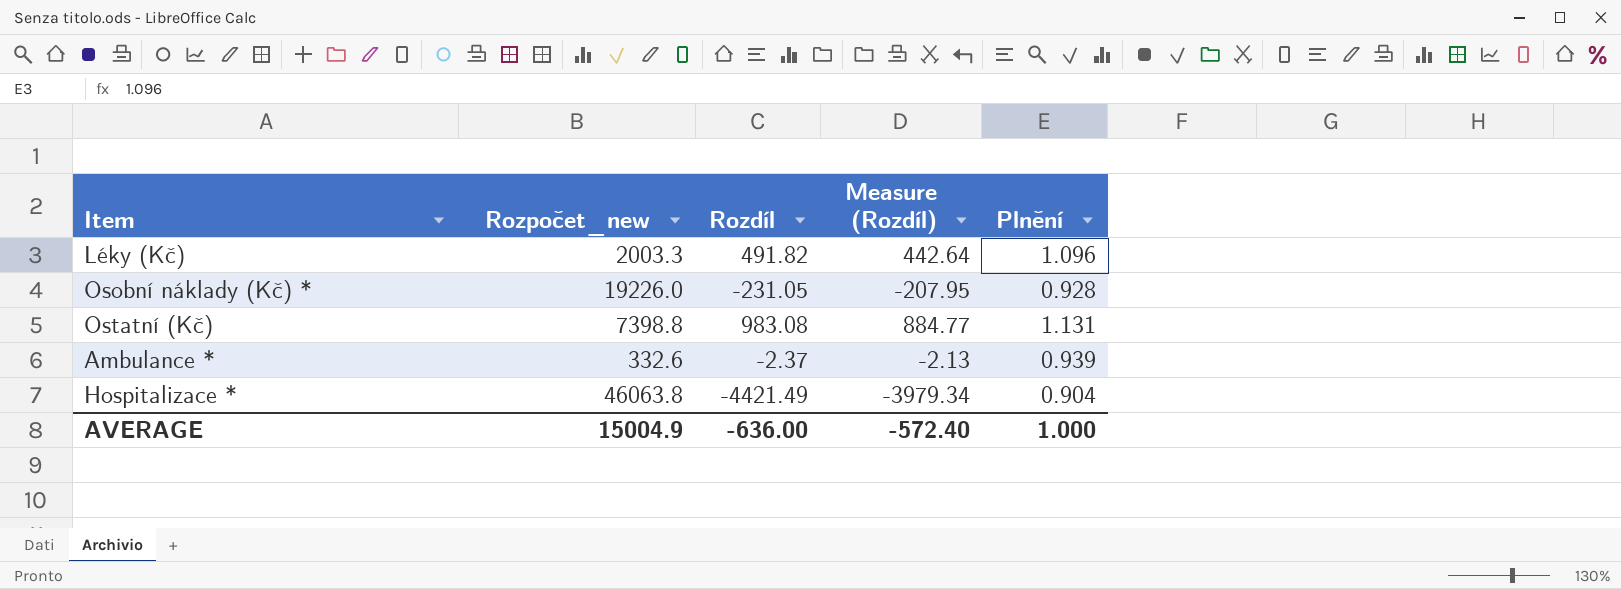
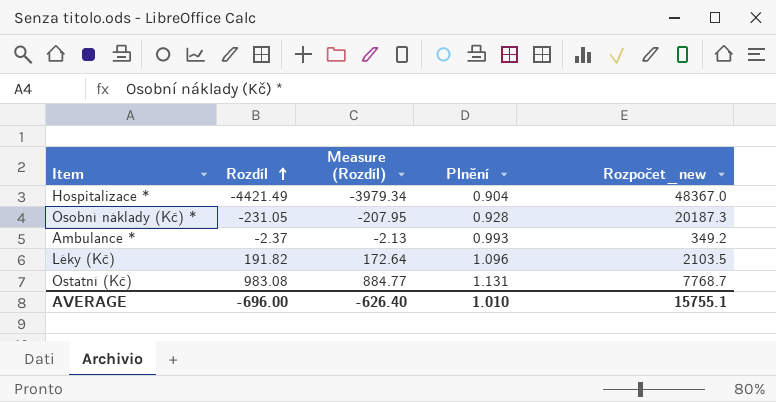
row order: none -> Rozdíl ascending
column Rozpočet_new | position: 2 -> 5
Hospitalizace * | Rozpočet_new: 46063.8 -> 48367.0
Osobní náklady (Kč) * | Rozpočet_new: 19226.0 -> 20187.3
Ambulance * | Plnění: 0.939 -> 0.993
Ambulance * | Rozpočet_new: 332.6 -> 349.2
Léky (Kč) | Rozdíl: 491.82 -> 191.82
Léky (Kč) | Measure (Rozdíl): 442.64 -> 172.64
Léky (Kč) | Rozpočet_new: 2003.3 -> 2103.5
Ostatní (Kč) | Rozpočet_new: 7398.8 -> 7768.7
AVERAGE | Rozdíl: -636.00 -> -696.00
AVERAGE | Measure (Rozdíl): -572.40 -> -626.40
AVERAGE | Plnění: 1.000 -> 1.010
AVERAGE | Rozpočet_new: 15004.9 -> 15755.1

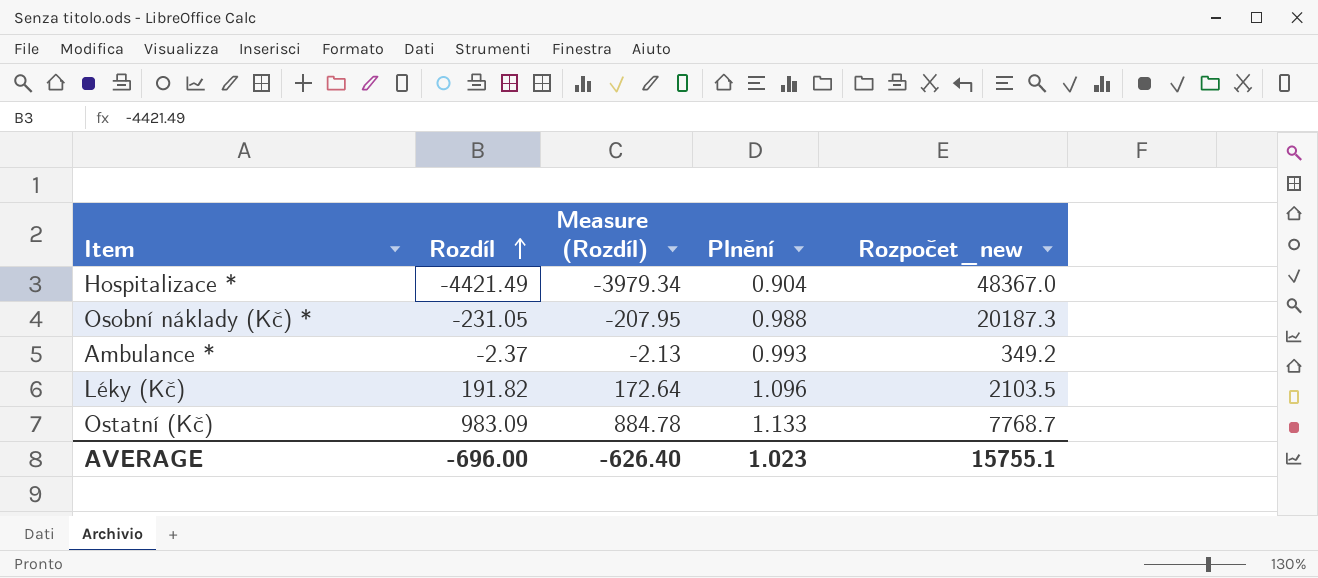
Osobní náklady (Kč) * | Plnění: 0.928 -> 0.988
Ostatní (Kč) | Rozdíl: 983.08 -> 983.09
Ostatní (Kč) | Measure (Rozdíl): 884.77 -> 884.78
Ostatní (Kč) | Plnění: 1.131 -> 1.133
AVERAGE | Plnění: 1.010 -> 1.023

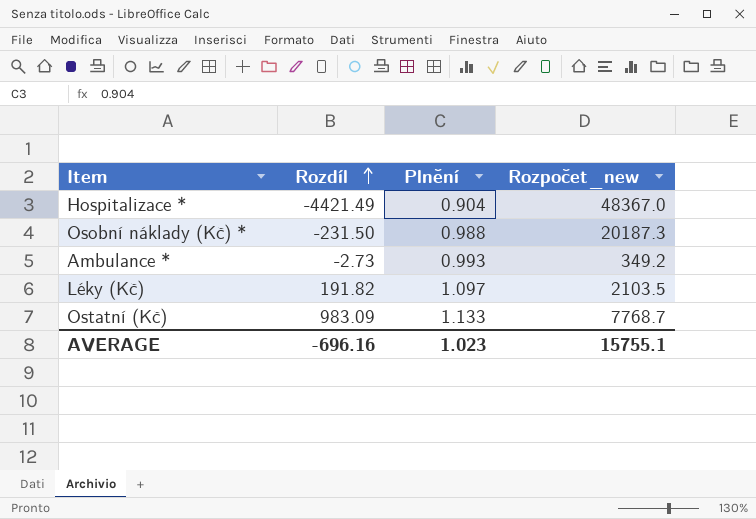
column Measure (Rozdíl) | formula: [Rozdíl] * 0.9 -> none
Osobní náklady (Kč) * | Rozdíl: -231.05 -> -231.50
Ambulance * | Rozdíl: -2.37 -> -2.73
Léky (Kč) | Plnění: 1.096 -> 1.097
AVERAGE | Rozdíl: -696.00 -> -696.16

